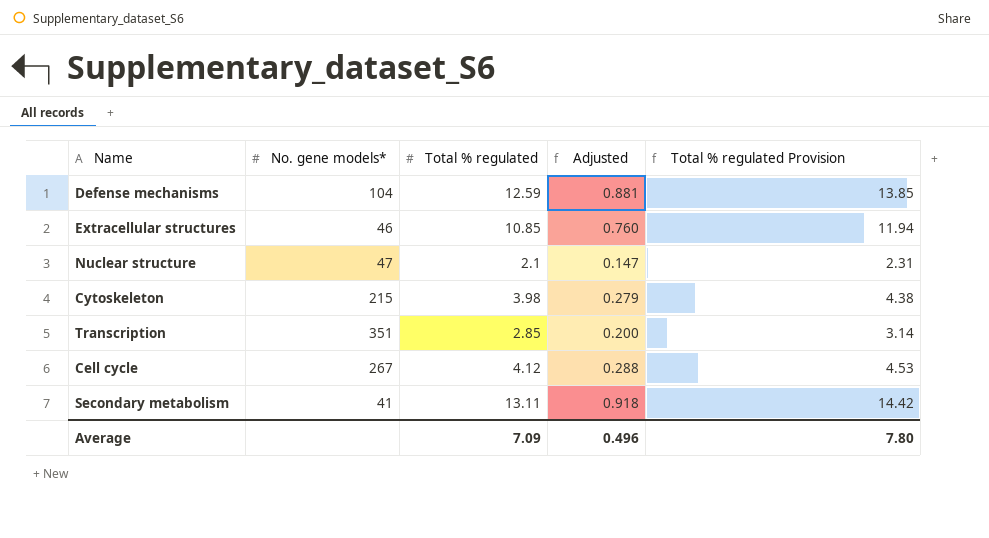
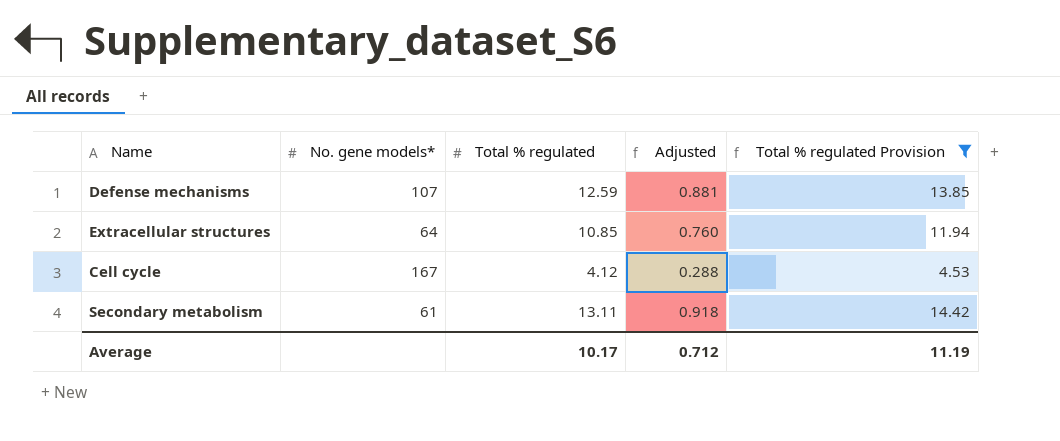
filter: none -> Total % regulated Provision >= 4.53
Defense mechanisms | No. gene models*: 104 -> 107
Extracellular structures | No. gene models*: 46 -> 64
Cell cycle | No. gene models*: 267 -> 167
Secondary metabolism | No. gene models*: 41 -> 61
Average | Total % regulated: 7.09 -> 10.17
Average | Adjusted: 0.496 -> 0.712
Average | Total % regulated Provision: 7.80 -> 11.19

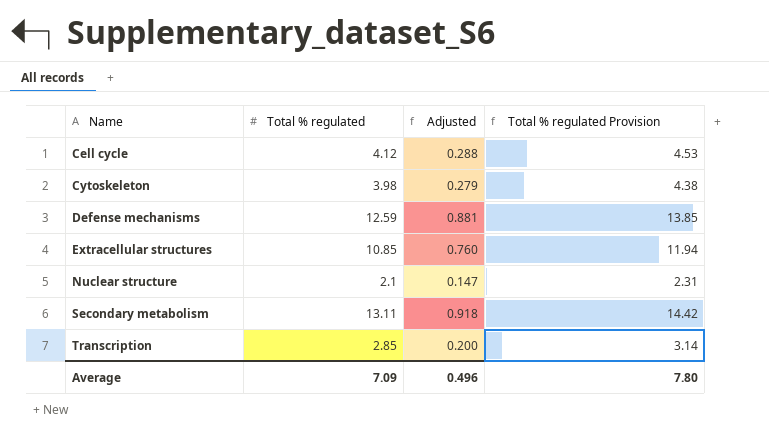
filter: Total % regulated Provision >= 4.53 -> none
row order: none -> Name ascending
column No. gene models* | position: 2 -> none
Average | Total % regulated: 10.17 -> 7.09
Average | Adjusted: 0.712 -> 0.496
Average | Total % regulated Provision: 11.19 -> 7.80

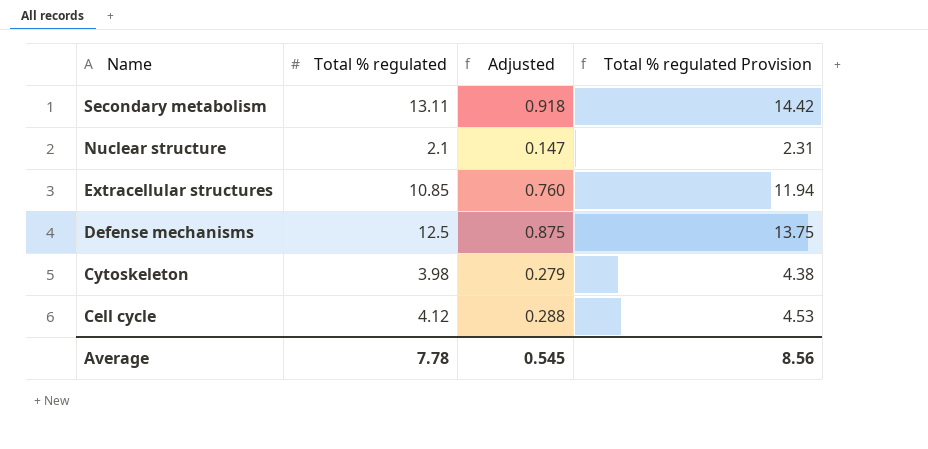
row order: Name ascending -> Name descending
row Transcription: 2.85 | 0.200 | 3.14 -> none
Defense mechanisms | Total % regulated: 12.59 -> 12.5
Defense mechanisms | Adjusted: 0.881 -> 0.875
Defense mechanisms | Total % regulated Provision: 13.85 -> 13.75
Average | Total % regulated: 7.09 -> 7.78
Average | Adjusted: 0.496 -> 0.545
Average | Total % regulated Provision: 7.80 -> 8.56

